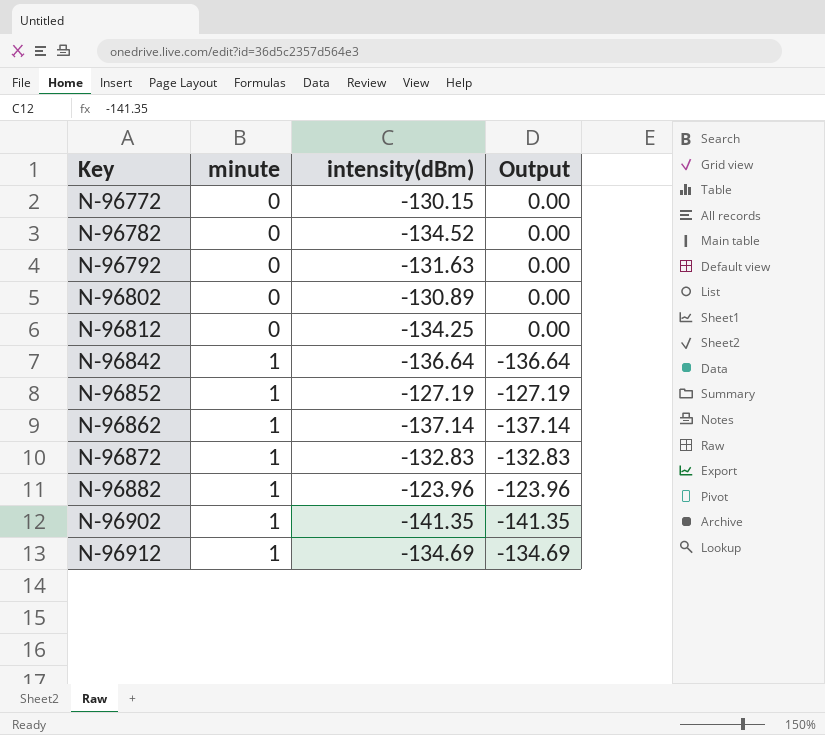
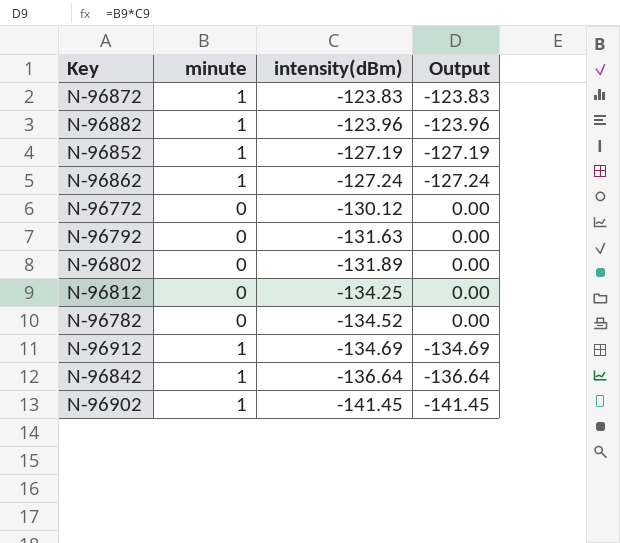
row order: Key ascending -> intensity(dBm) descending
N-96872 | intensity(dBm): -132.83 -> -123.83
N-96872 | Output: -132.83 -> -123.83
N-96862 | intensity(dBm): -137.14 -> -127.24
N-96862 | Output: -137.14 -> -127.24
N-96772 | intensity(dBm): -130.15 -> -130.12
N-96802 | intensity(dBm): -130.89 -> -131.89
N-96902 | intensity(dBm): -141.35 -> -141.45
N-96902 | Output: -141.35 -> -141.45

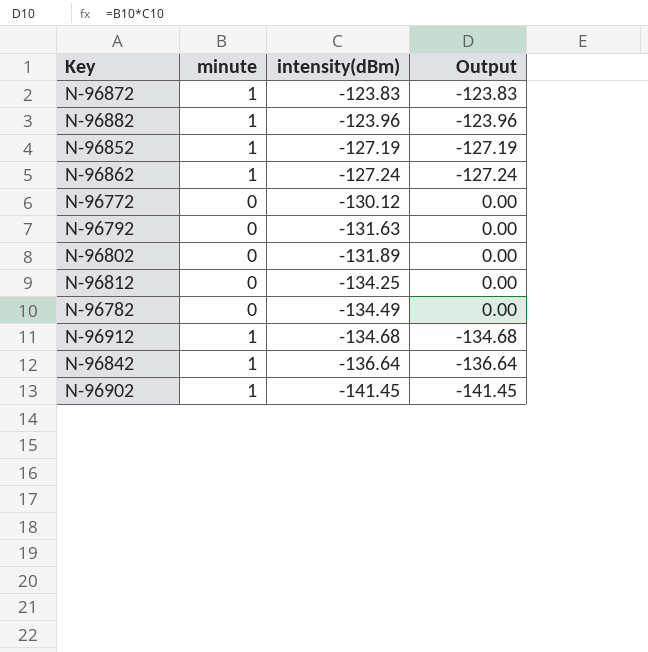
N-96782 | intensity(dBm): -134.52 -> -134.49
N-96912 | intensity(dBm): -134.69 -> -134.68
N-96912 | Output: -134.69 -> -134.68

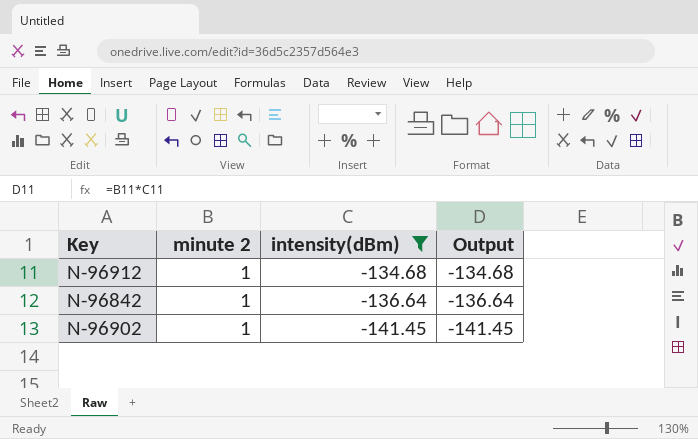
filter: none -> intensity(dBm) <= -134.68
column name: minute -> minute 2

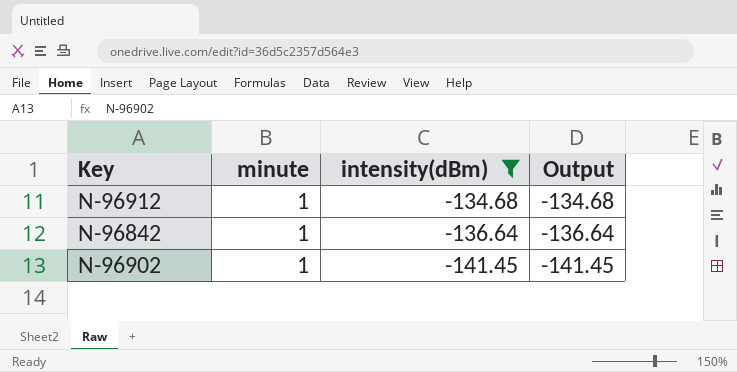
column name: minute 2 -> minute

